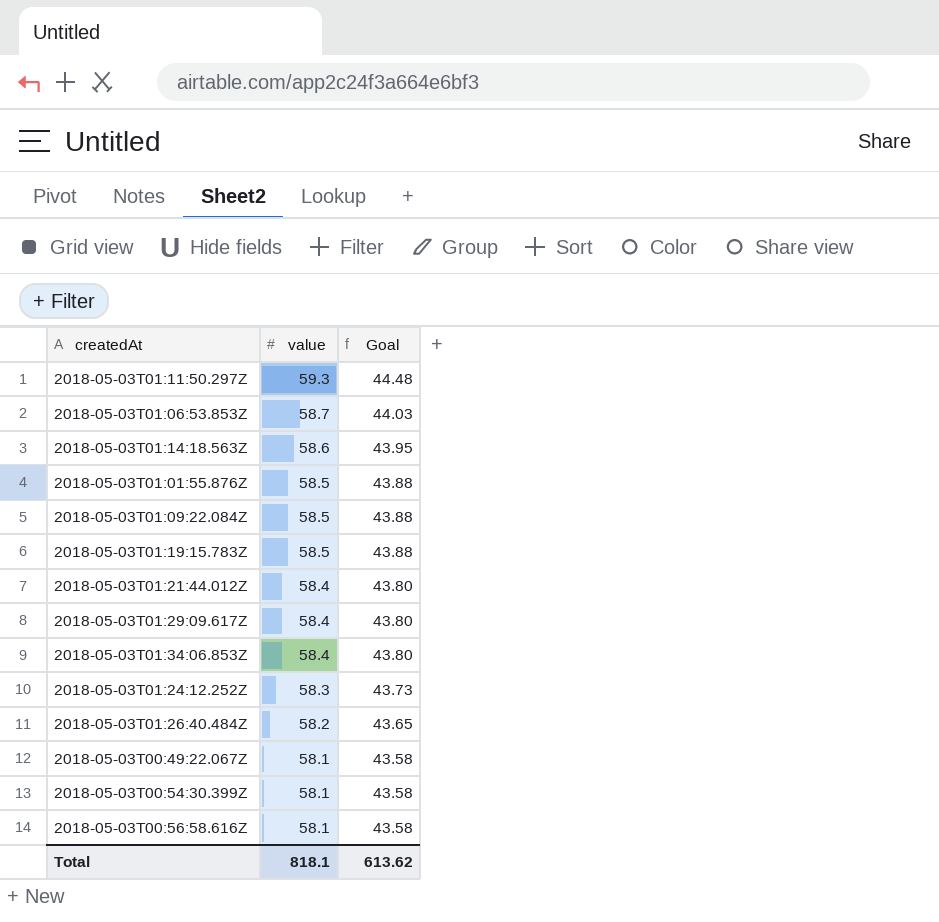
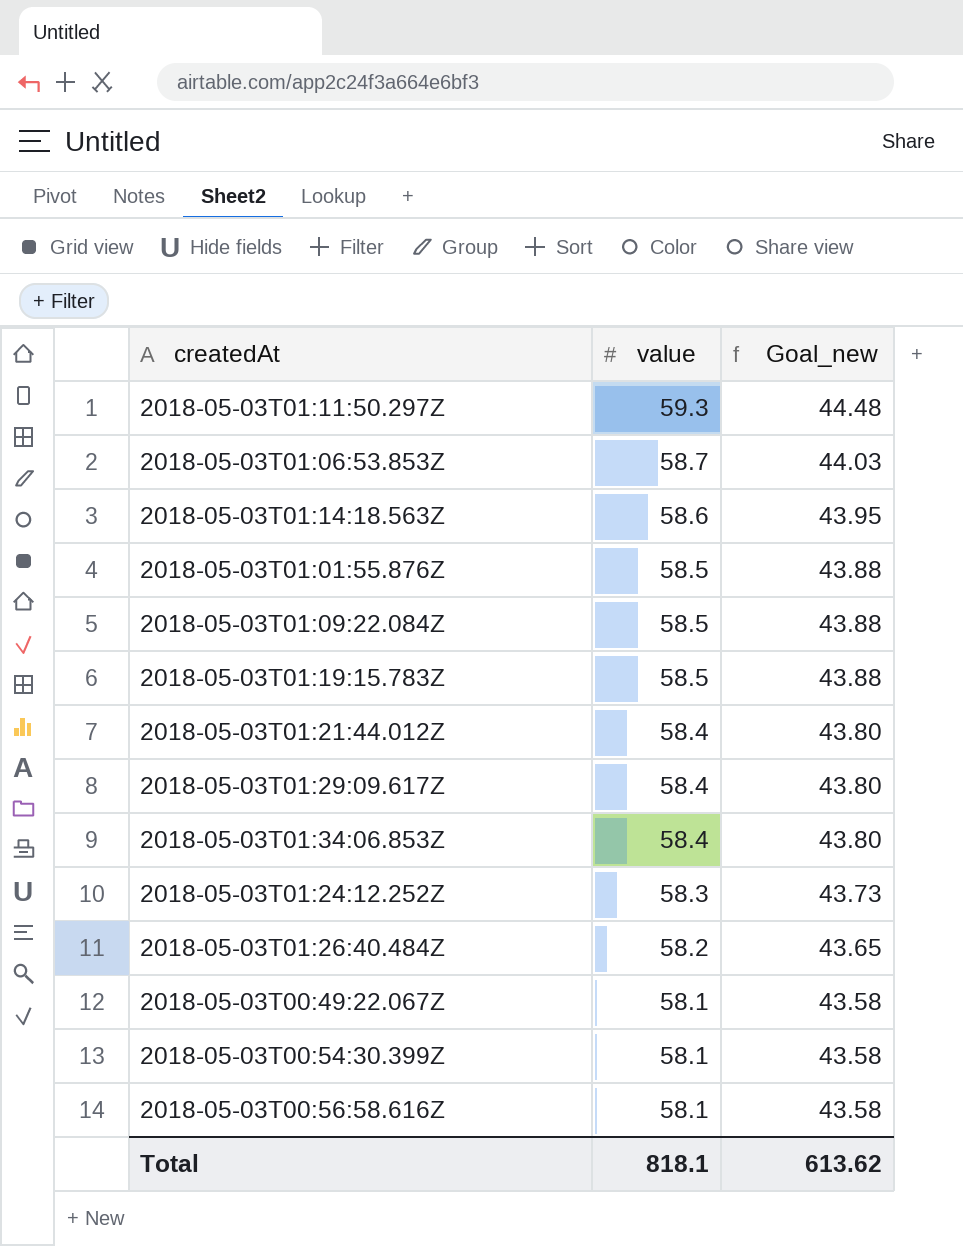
column name: Goal -> Goal_new

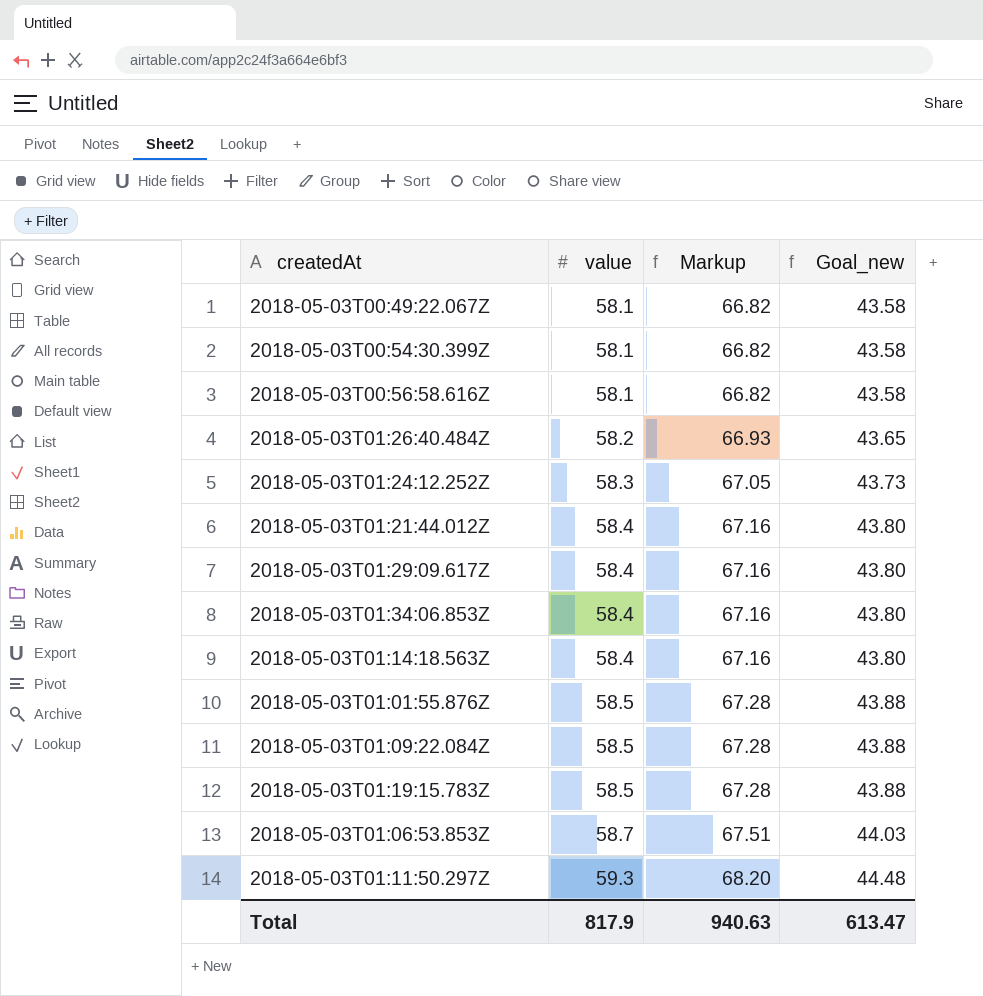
row order: value descending -> value ascending
column Markup | formula: none -> [value] * 1.15
2018-05-03T01:14:18.563Z | value: 58.6 -> 58.4
2018-05-03T01:14:18.563Z | Goal_new: 43.95 -> 43.80
Total | value: 818.1 -> 817.9
Total | Goal_new: 613.62 -> 613.47

